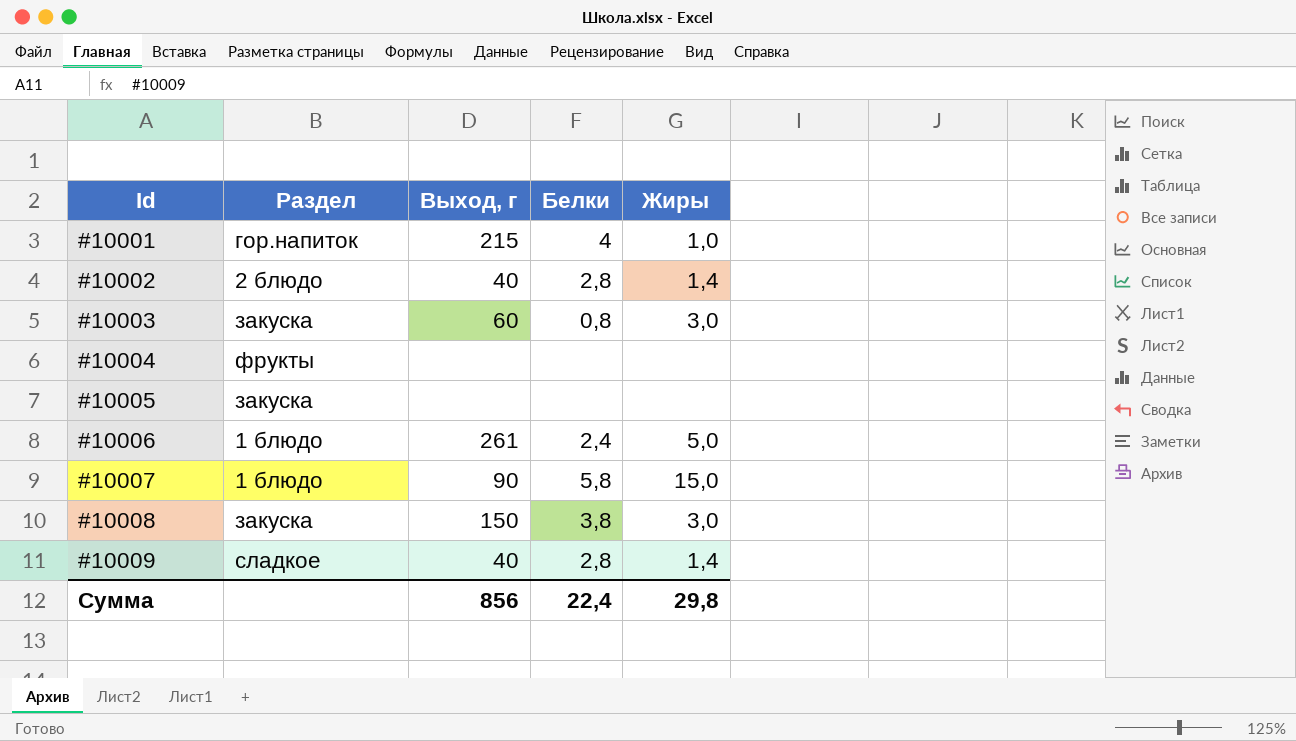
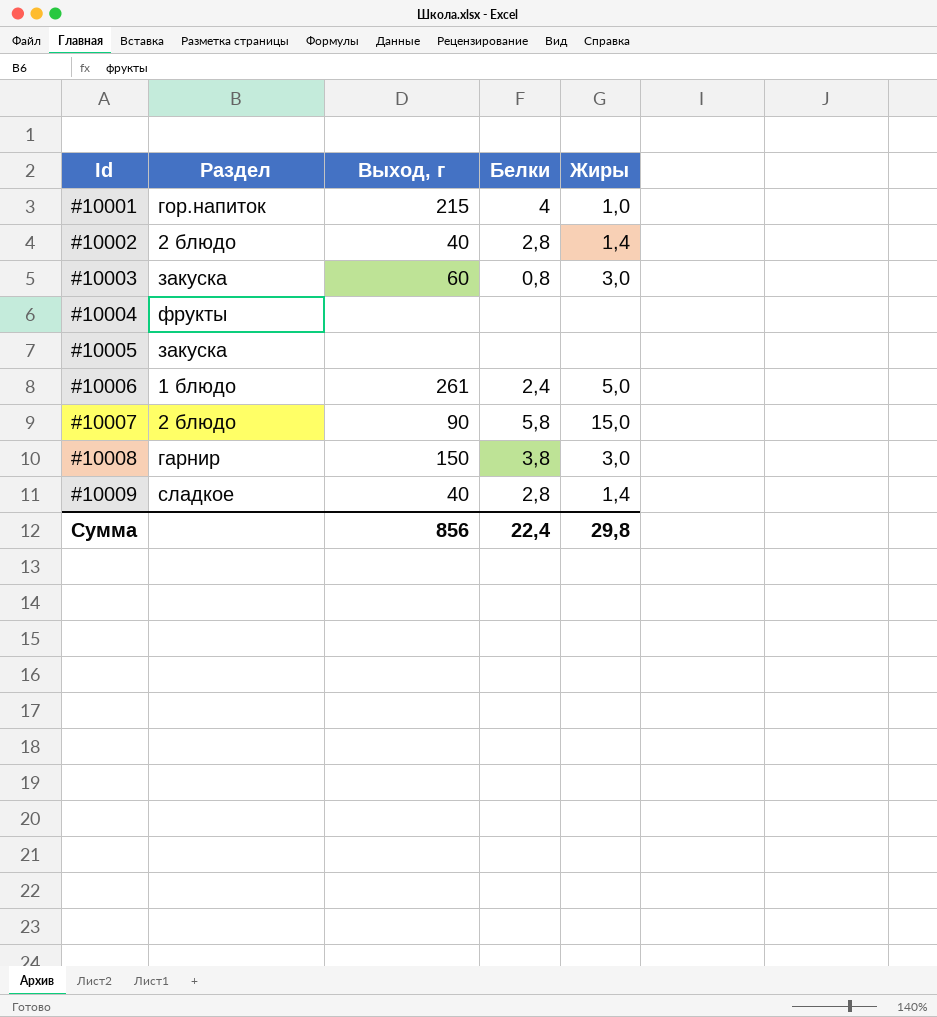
#10007 | Раздел: 1 блюдо -> 2 блюдо
#10008 | Раздел: закуска -> гарнир

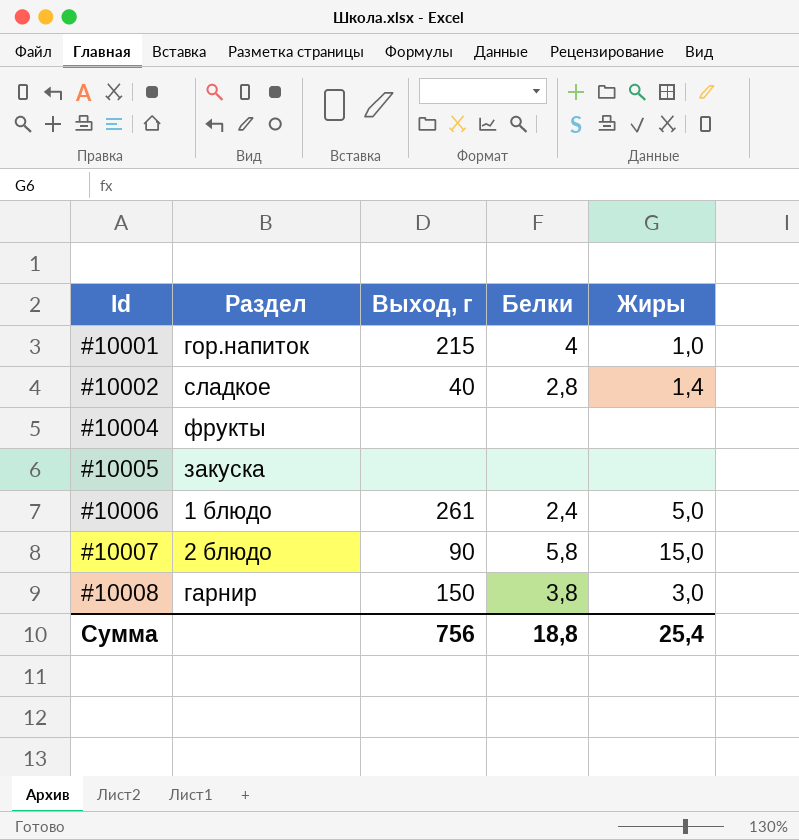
row #10003: закуска | 60 | 0,8 | 3,0 -> none
row #10009: сладкое | 40 | 2,8 | 1,4 -> none
#10002 | Раздел: 2 блюдо -> сладкое
Сумма | Выход, г: 856 -> 756
Сумма | Белки: 22,4 -> 18,8
Сумма | Жиры: 29,8 -> 25,4

